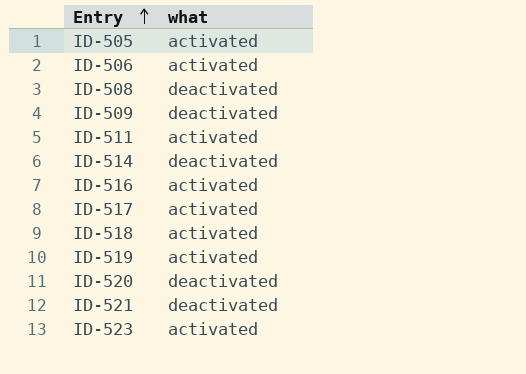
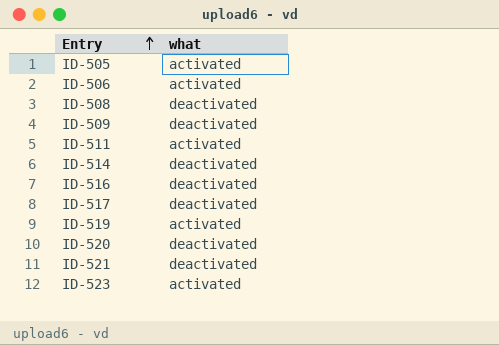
row ID-518: activated -> none
ID-516 | what: activated -> deactivated
ID-517 | what: activated -> deactivated

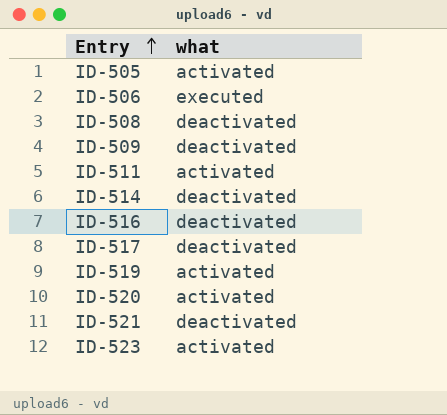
ID-506 | what: activated -> executed
ID-520 | what: deactivated -> activated

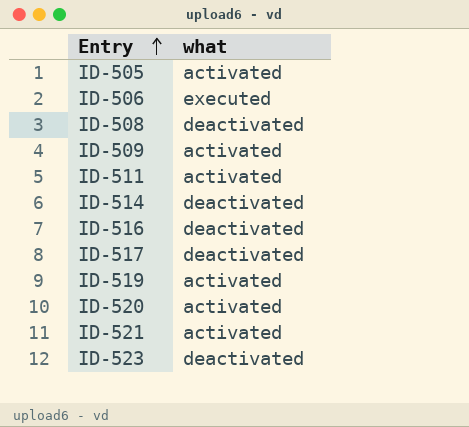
ID-509 | what: deactivated -> activated
ID-521 | what: deactivated -> activated
ID-523 | what: activated -> deactivated

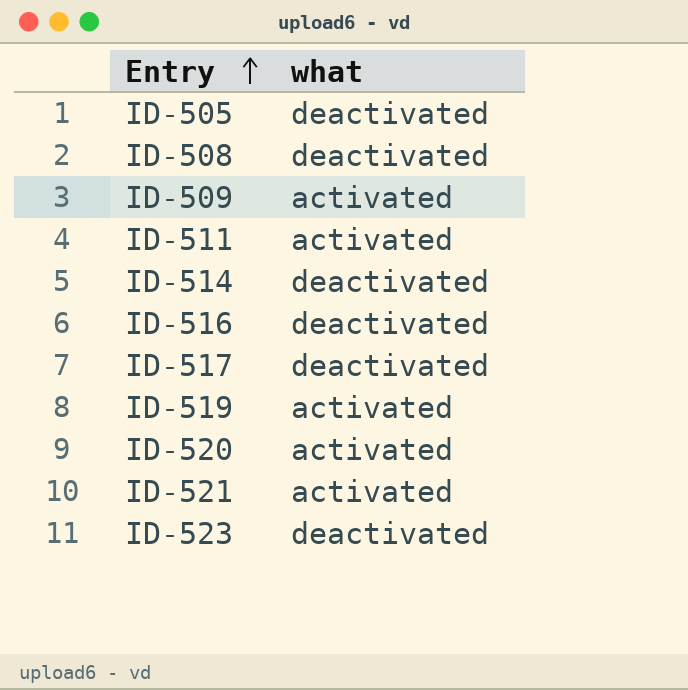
row ID-506: executed -> none
ID-505 | what: activated -> deactivated

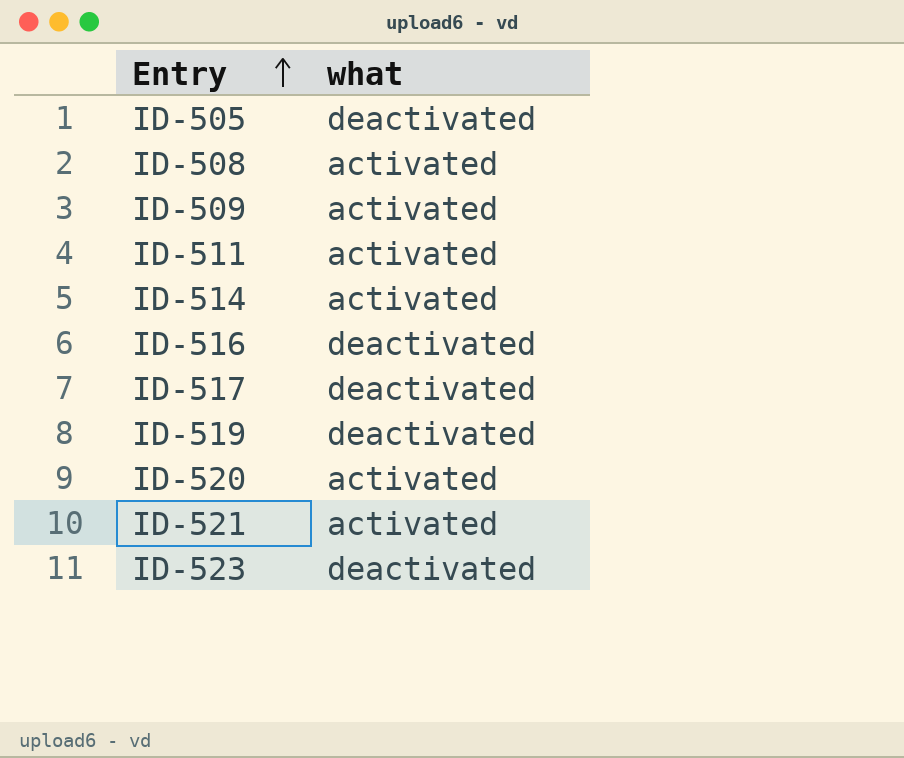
ID-508 | what: deactivated -> activated
ID-514 | what: deactivated -> activated
ID-519 | what: activated -> deactivated

